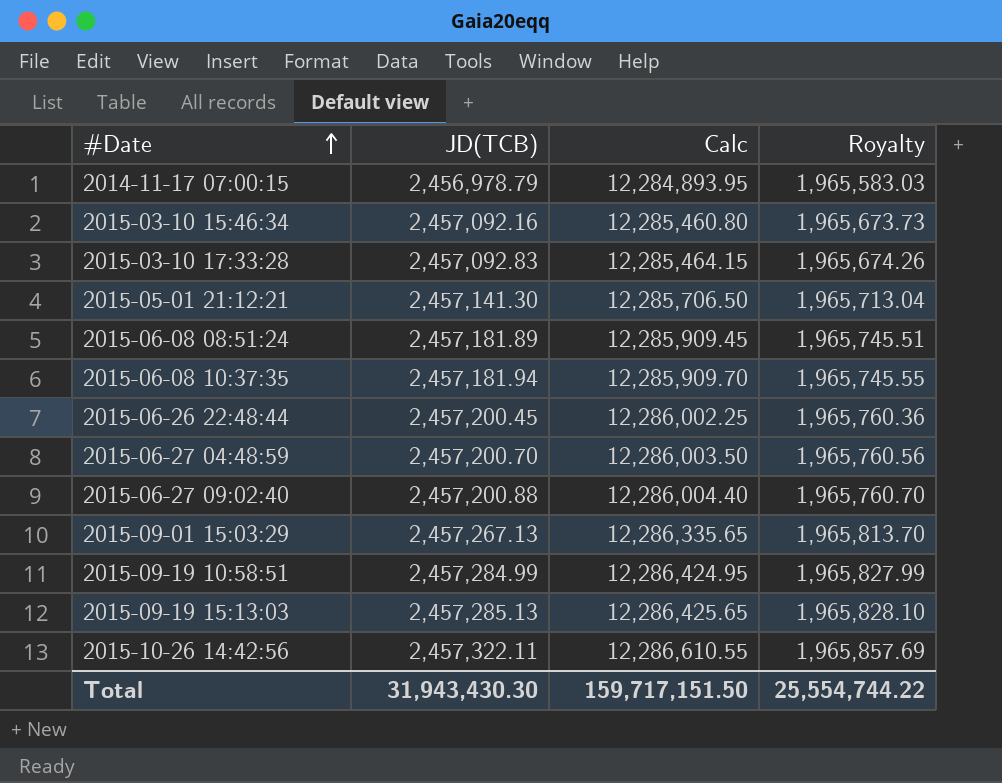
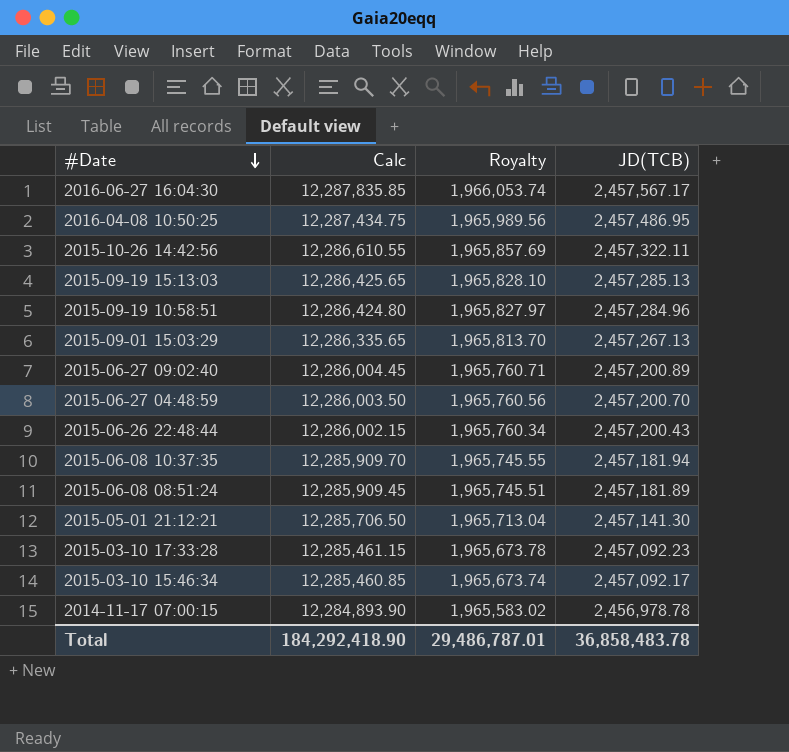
row order: #Date ascending -> #Date descending
column JD(TCB) | position: 2 -> 4
row 2016-06-27 16:04:30: none -> 12,287,835.85 | 1,966,053.74 | 2,457,567.17
row 2016-04-08 10:50:25: none -> 12,287,434.75 | 1,965,989.56 | 2,457,486.95
2015-09-19 10:58:51 | Calc: 12,286,424.95 -> 12,286,424.80
2015-09-19 10:58:51 | Royalty: 1,965,827.99 -> 1,965,827.97
2015-09-19 10:58:51 | JD(TCB): 2,457,284.99 -> 2,457,284.96
2015-06-27 09:02:40 | Calc: 12,286,004.40 -> 12,286,004.45
2015-06-27 09:02:40 | Royalty: 1,965,760.70 -> 1,965,760.71
2015-06-27 09:02:40 | JD(TCB): 2,457,200.88 -> 2,457,200.89
2015-06-26 22:48:44 | Calc: 12,286,002.25 -> 12,286,002.15
2015-06-26 22:48:44 | Royalty: 1,965,760.36 -> 1,965,760.34
2015-06-26 22:48:44 | JD(TCB): 2,457,200.45 -> 2,457,200.43
2015-03-10 17:33:28 | Calc: 12,285,464.15 -> 12,285,461.15
2015-03-10 17:33:28 | Royalty: 1,965,674.26 -> 1,965,673.78
2015-03-10 17:33:28 | JD(TCB): 2,457,092.83 -> 2,457,092.23
2015-03-10 15:46:34 | Calc: 12,285,460.80 -> 12,285,460.85
2015-03-10 15:46:34 | Royalty: 1,965,673.73 -> 1,965,673.74
2015-03-10 15:46:34 | JD(TCB): 2,457,092.16 -> 2,457,092.17
2014-11-17 07:00:15 | Calc: 12,284,893.95 -> 12,284,893.90
2014-11-17 07:00:15 | Royalty: 1,965,583.03 -> 1,965,583.02
2014-11-17 07:00:15 | JD(TCB): 2,456,978.79 -> 2,456,978.78
Total | Calc: 159,717,151.50 -> 184,292,418.90
Total | Royalty: 25,554,744.22 -> 29,486,787.01
Total | JD(TCB): 31,943,430.30 -> 36,858,483.78

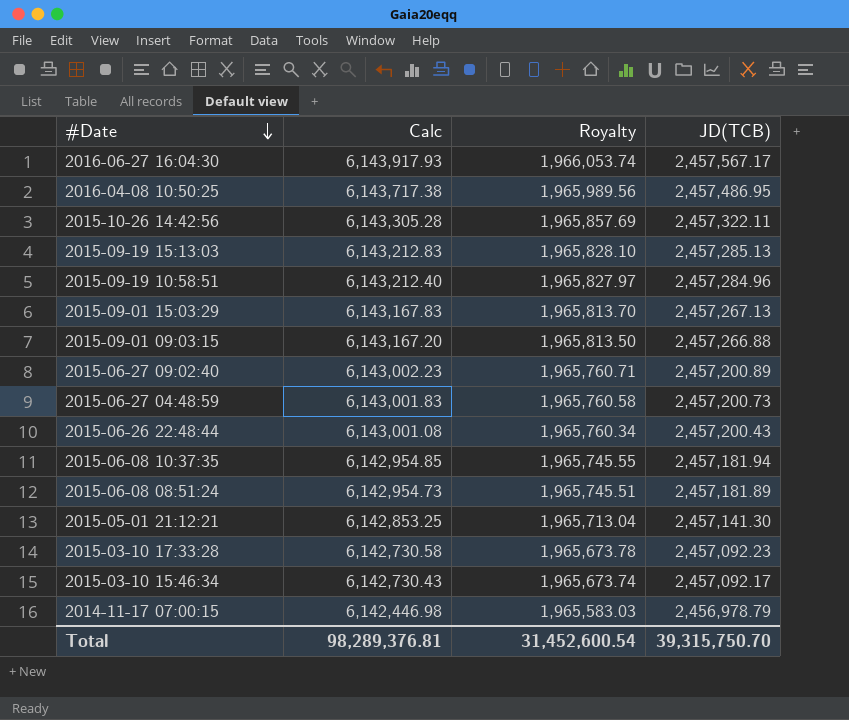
column Calc | formula: [JD(TCB)] * 5 -> [JD(TCB)] * 2.5
row 2015-09-01 09:03:15: none -> 6,143,167.20 | 1,965,813.50 | 2,457,266.88
2015-06-27 04:48:59 | Royalty: 1,965,760.56 -> 1,965,760.58
2015-06-27 04:48:59 | JD(TCB): 2,457,200.70 -> 2,457,200.73
2014-11-17 07:00:15 | Royalty: 1,965,583.02 -> 1,965,583.03
2014-11-17 07:00:15 | JD(TCB): 2,456,978.78 -> 2,456,978.79
Total | Calc: 184,292,418.90 -> 98,289,376.81
Total | Royalty: 29,486,787.01 -> 31,452,600.54
Total | JD(TCB): 36,858,483.78 -> 39,315,750.70

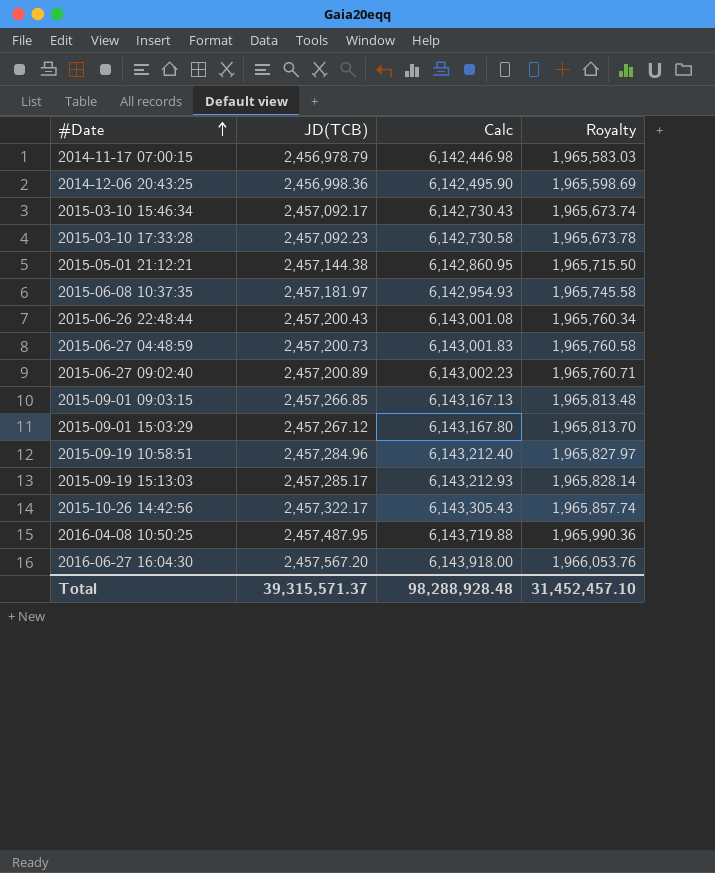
row order: #Date descending -> #Date ascending
column JD(TCB) | position: 4 -> 2
row 2015-06-08 08:51:24: 6,142,954.73 | 1,965,745.51 | 2,457,181.89 -> none
row 2014-12-06 20:43:25: none -> 2,456,998.36 | 6,142,495.90 | 1,965,598.69
2015-05-01 21:12:21 | JD(TCB): 2,457,141.30 -> 2,457,144.38
2015-05-01 21:12:21 | Calc: 6,142,853.25 -> 6,142,860.95
2015-05-01 21:12:21 | Royalty: 1,965,713.04 -> 1,965,715.50
2015-06-08 10:37:35 | JD(TCB): 2,457,181.94 -> 2,457,181.97
2015-06-08 10:37:35 | Calc: 6,142,954.85 -> 6,142,954.93
2015-06-08 10:37:35 | Royalty: 1,965,745.55 -> 1,965,745.58
2015-09-01 09:03:15 | JD(TCB): 2,457,266.88 -> 2,457,266.85
2015-09-01 09:03:15 | Calc: 6,143,167.20 -> 6,143,167.13
2015-09-01 09:03:15 | Royalty: 1,965,813.50 -> 1,965,813.48
2015-09-01 15:03:29 | JD(TCB): 2,457,267.13 -> 2,457,267.12
2015-09-01 15:03:29 | Calc: 6,143,167.83 -> 6,143,167.80
2015-09-19 15:13:03 | JD(TCB): 2,457,285.13 -> 2,457,285.17
2015-09-19 15:13:03 | Calc: 6,143,212.83 -> 6,143,212.93
2015-09-19 15:13:03 | Royalty: 1,965,828.10 -> 1,965,828.14
2015-10-26 14:42:56 | JD(TCB): 2,457,322.11 -> 2,457,322.17
2015-10-26 14:42:56 | Calc: 6,143,305.28 -> 6,143,305.43
2015-10-26 14:42:56 | Royalty: 1,965,857.69 -> 1,965,857.74
2016-04-08 10:50:25 | JD(TCB): 2,457,486.95 -> 2,457,487.95
2016-04-08 10:50:25 | Calc: 6,143,717.38 -> 6,143,719.88
2016-04-08 10:50:25 | Royalty: 1,965,989.56 -> 1,965,990.36
2016-06-27 16:04:30 | JD(TCB): 2,457,567.17 -> 2,457,567.20
2016-06-27 16:04:30 | Calc: 6,143,917.93 -> 6,143,918.00
2016-06-27 16:04:30 | Royalty: 1,966,053.74 -> 1,966,053.76
Total | JD(TCB): 39,315,750.70 -> 39,315,571.37
Total | Calc: 98,289,376.81 -> 98,288,928.48
Total | Royalty: 31,452,600.54 -> 31,452,457.10

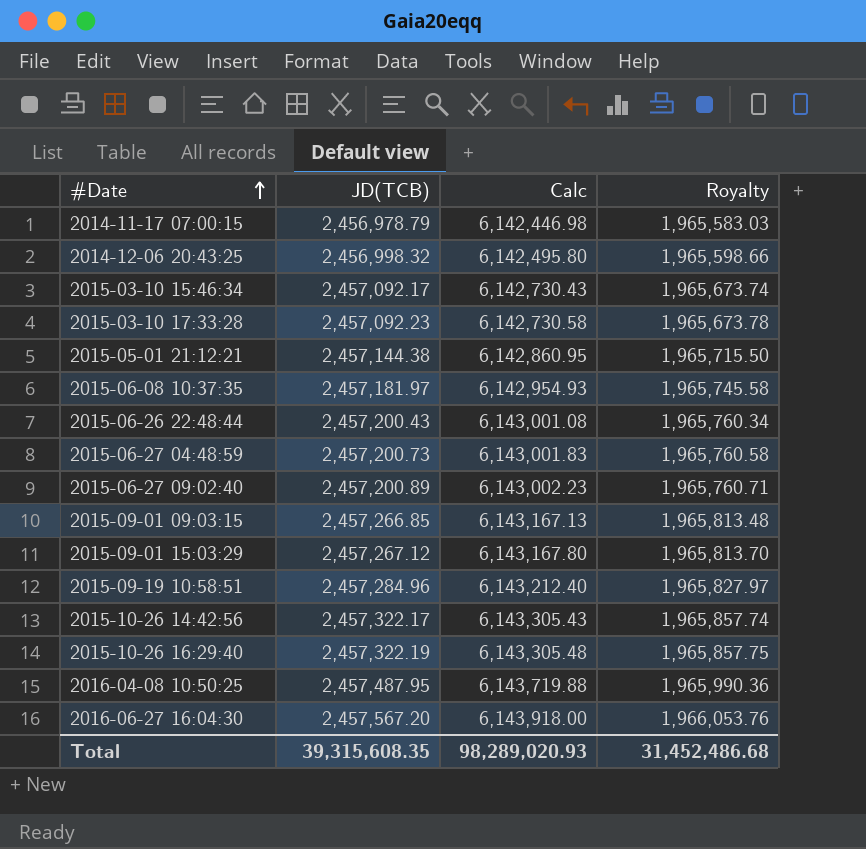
row 2015-09-19 15:13:03: 2,457,285.17 | 6,143,212.93 | 1,965,828.14 -> none
2014-12-06 20:43:25 | JD(TCB): 2,456,998.36 -> 2,456,998.32
2014-12-06 20:43:25 | Calc: 6,142,495.90 -> 6,142,495.80
2014-12-06 20:43:25 | Royalty: 1,965,598.69 -> 1,965,598.66
row 2015-10-26 16:29:40: none -> 2,457,322.19 | 6,143,305.48 | 1,965,857.75
Total | JD(TCB): 39,315,571.37 -> 39,315,608.35
Total | Calc: 98,288,928.48 -> 98,289,020.93
Total | Royalty: 31,452,457.10 -> 31,452,486.68

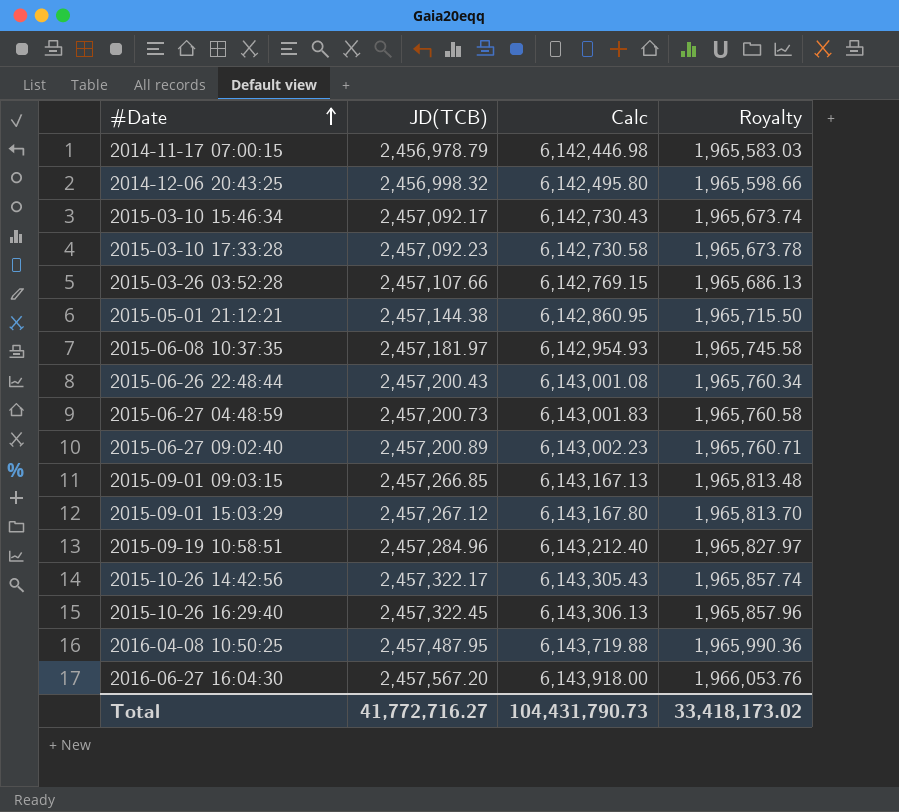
row 2015-03-26 03:52:28: none -> 2,457,107.66 | 6,142,769.15 | 1,965,686.13
2015-10-26 16:29:40 | JD(TCB): 2,457,322.19 -> 2,457,322.45
2015-10-26 16:29:40 | Calc: 6,143,305.48 -> 6,143,306.13
2015-10-26 16:29:40 | Royalty: 1,965,857.75 -> 1,965,857.96
Total | JD(TCB): 39,315,608.35 -> 41,772,716.27
Total | Calc: 98,289,020.93 -> 104,431,790.73
Total | Royalty: 31,452,486.68 -> 33,418,173.02

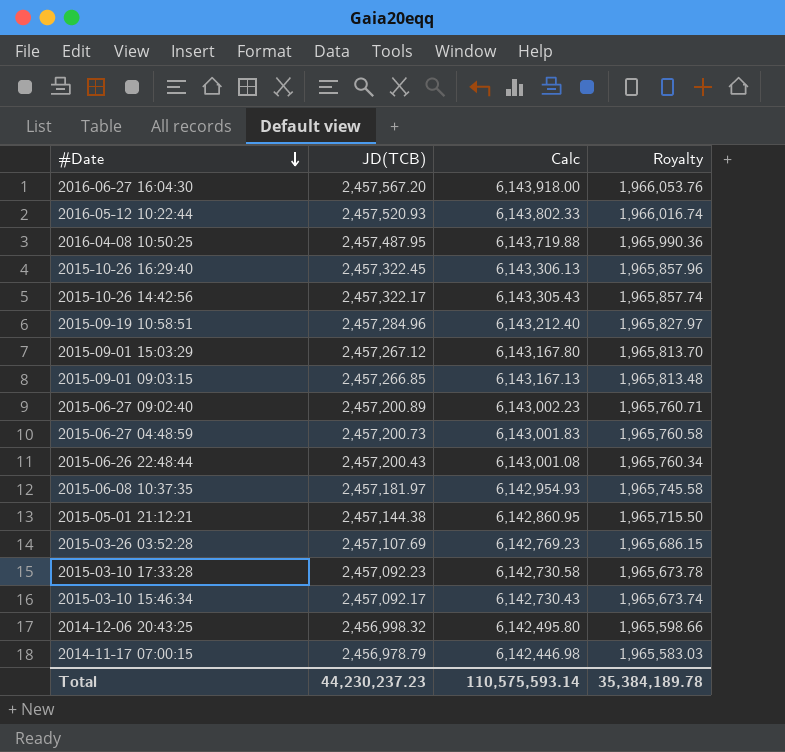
row order: #Date ascending -> #Date descending
row 2016-05-12 10:22:44: none -> 2,457,520.93 | 6,143,802.33 | 1,966,016.74
2015-03-26 03:52:28 | JD(TCB): 2,457,107.66 -> 2,457,107.69
2015-03-26 03:52:28 | Calc: 6,142,769.15 -> 6,142,769.23
2015-03-26 03:52:28 | Royalty: 1,965,686.13 -> 1,965,686.15
Total | JD(TCB): 41,772,716.27 -> 44,230,237.23
Total | Calc: 104,431,790.73 -> 110,575,593.14
Total | Royalty: 33,418,173.02 -> 35,384,189.78

